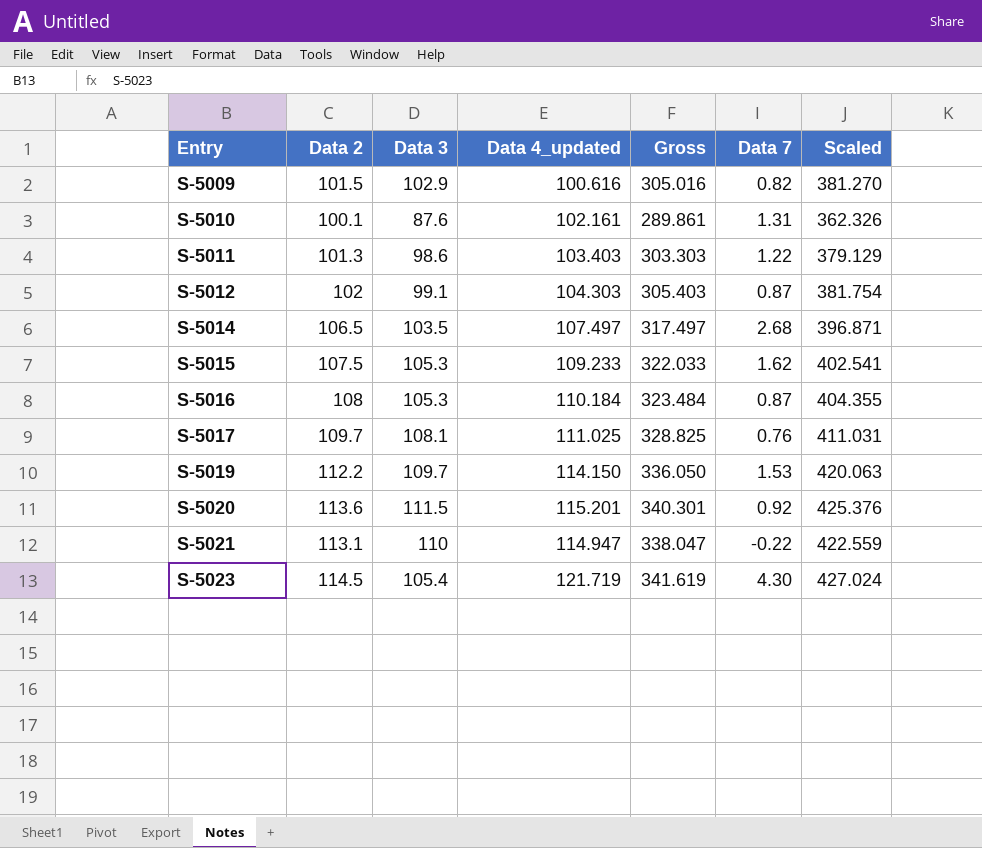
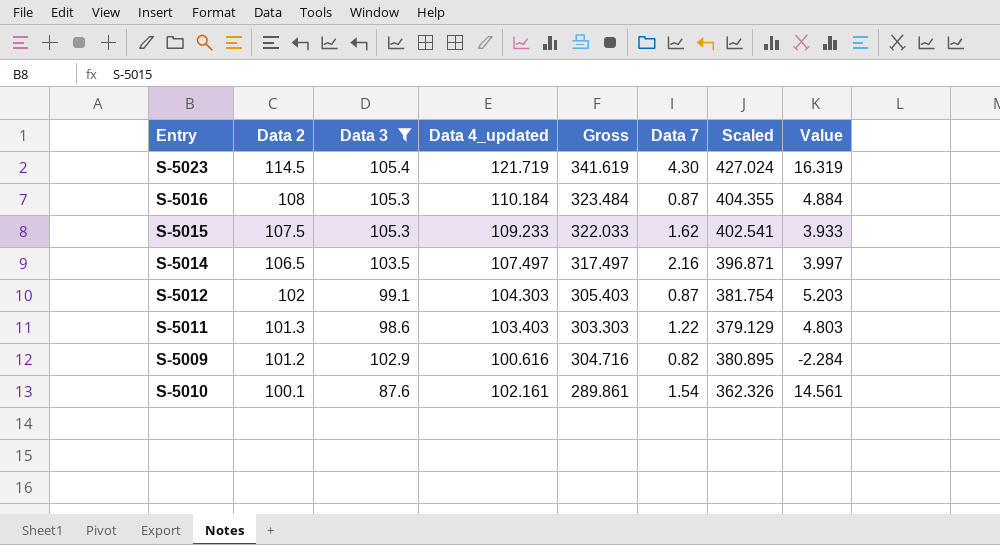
filter: none -> Data 3 <= 105.4
row order: Entry ascending -> Data 2 descending
column Value | formula: none -> [Data 4_updated] - [Data 3]
S-5014 | Data 7: 2.68 -> 2.16
S-5009 | Data 2: 101.5 -> 101.2
S-5009 | Gross: 305.016 -> 304.716
S-5009 | Scaled: 381.270 -> 380.895
S-5010 | Data 7: 1.31 -> 1.54

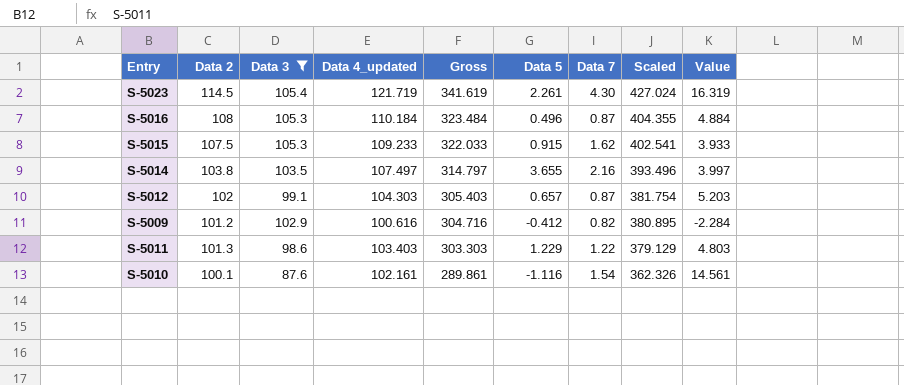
row order: Data 2 descending -> Gross descending
column Data 5 | position: none -> 6
S-5014 | Data 2: 106.5 -> 103.8
S-5014 | Gross: 317.497 -> 314.797
S-5014 | Scaled: 396.871 -> 393.496

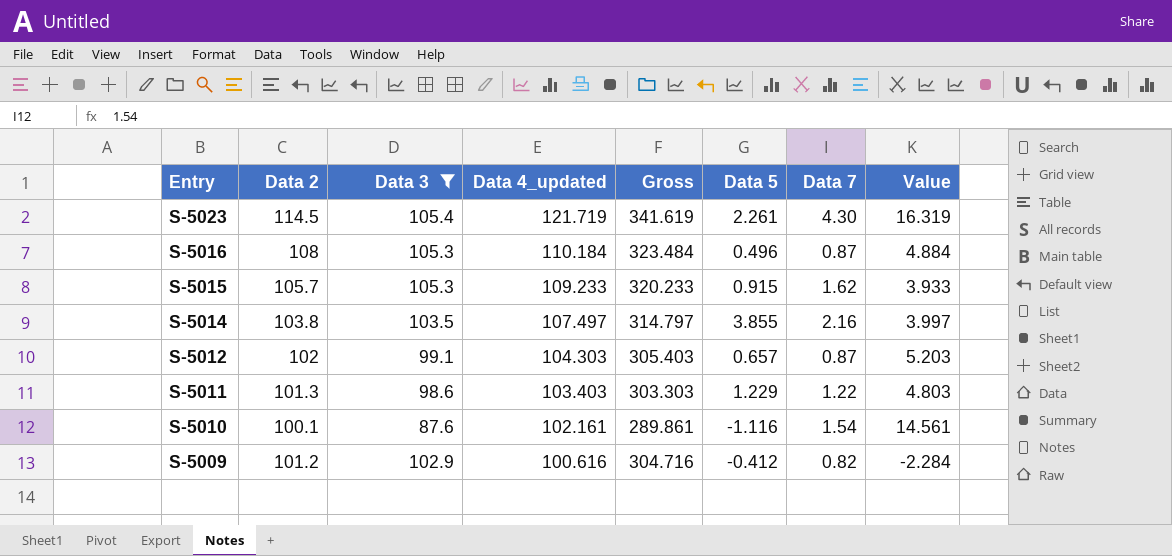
row order: Gross descending -> Entry descending
column Scaled | formula: [Gross] * 1.25 -> none
S-5015 | Data 2: 107.5 -> 105.7
S-5015 | Gross: 322.033 -> 320.233
S-5014 | Data 5: 3.655 -> 3.855

